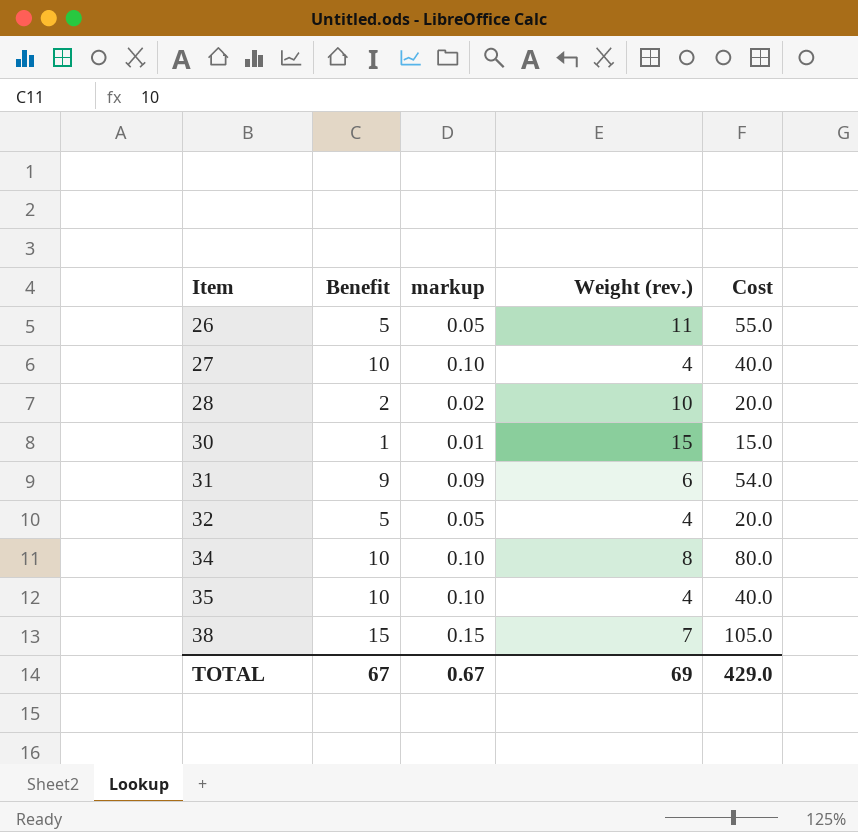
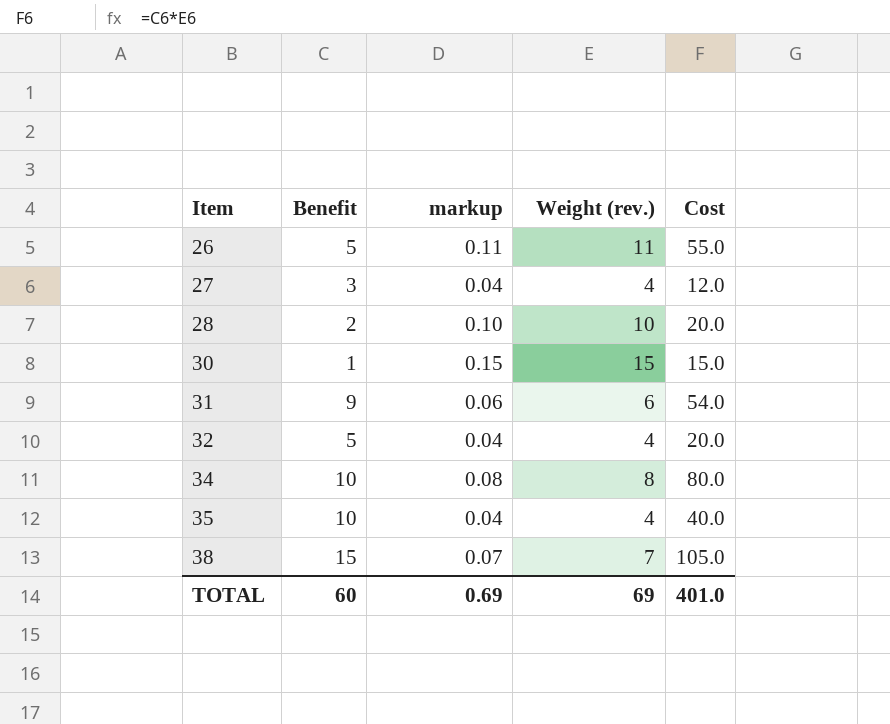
column markup | formula: [Benefit] * 0.01 -> [Weight (rev.)] * 0.01
27 | Benefit: 10 -> 3
27 | Cost: 40.0 -> 12.0
TOTAL | Benefit: 67 -> 60
TOTAL | markup: 0.67 -> 0.69
TOTAL | Cost: 429.0 -> 401.0

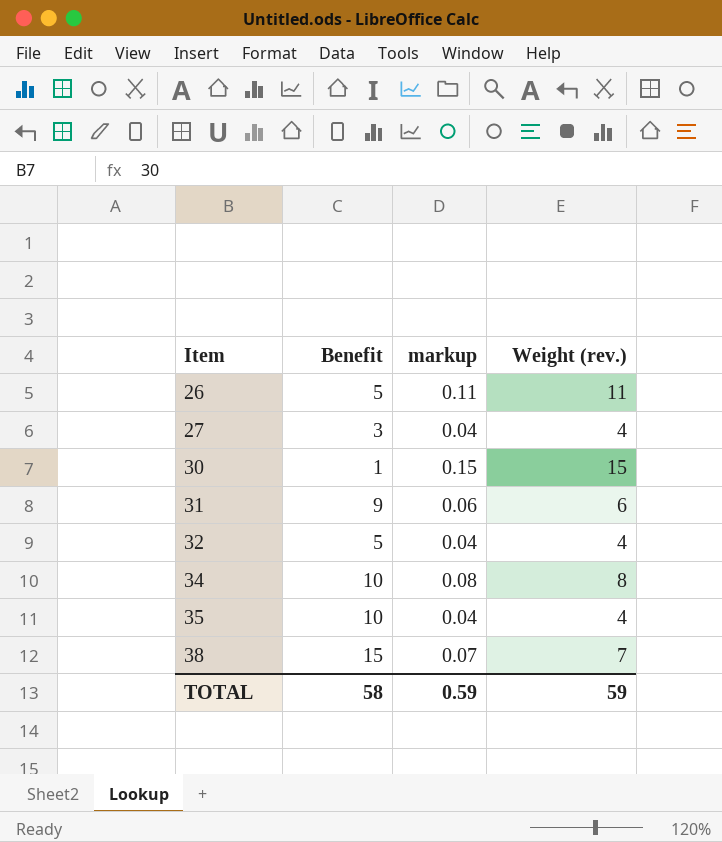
column Cost | formula: [Benefit] * [Weight (rev.)] -> none
row 28: 2 | 0.10 | 10 | 20.0 -> none
TOTAL | Benefit: 60 -> 58
TOTAL | markup: 0.69 -> 0.59
TOTAL | Weight (rev.): 69 -> 59

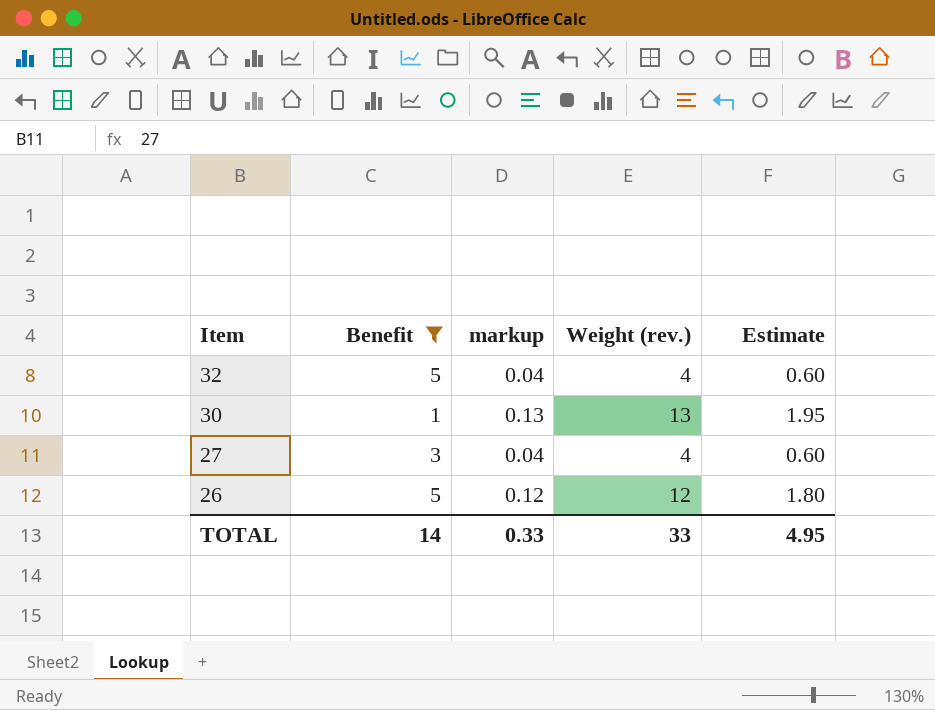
filter: none -> Benefit <= 5
row order: Item ascending -> Item descending
column Estimate | formula: none -> [Weight (rev.)] * 0.15
30 | markup: 0.15 -> 0.13
30 | Weight (rev.): 15 -> 13
26 | markup: 0.11 -> 0.12
26 | Weight (rev.): 11 -> 12
TOTAL | Benefit: 58 -> 14
TOTAL | markup: 0.59 -> 0.33
TOTAL | Weight (rev.): 59 -> 33

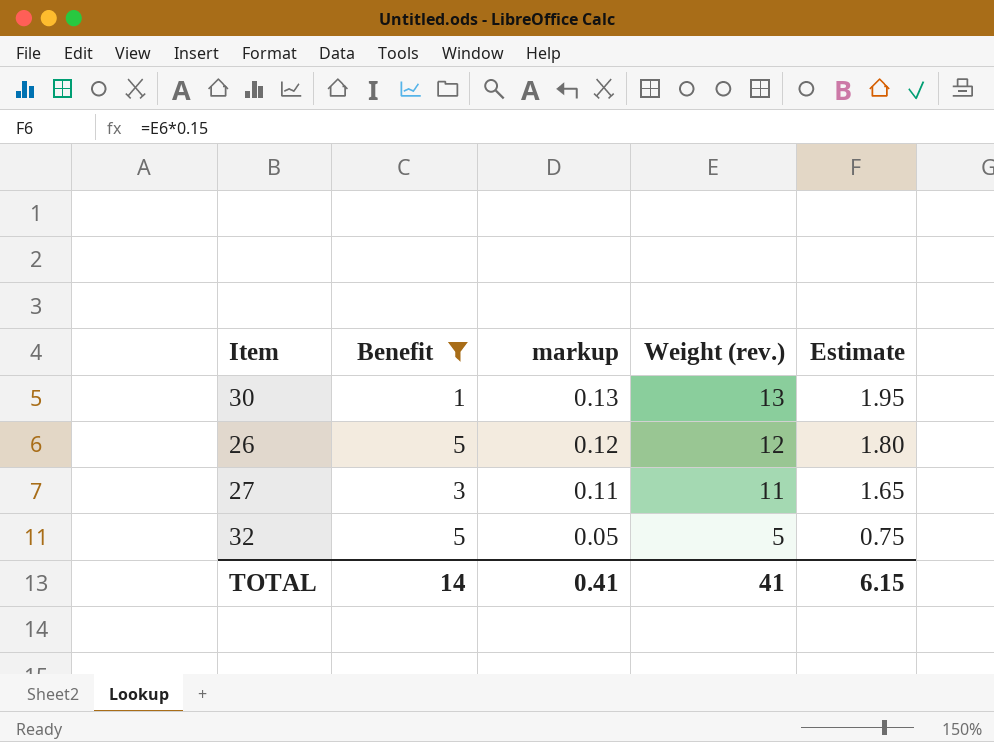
row order: Item descending -> markup descending
27 | markup: 0.04 -> 0.11
27 | Weight (rev.): 4 -> 11
27 | Estimate: 0.60 -> 1.65
32 | markup: 0.04 -> 0.05
32 | Weight (rev.): 4 -> 5
32 | Estimate: 0.60 -> 0.75
TOTAL | markup: 0.33 -> 0.41
TOTAL | Weight (rev.): 33 -> 41
TOTAL | Estimate: 4.95 -> 6.15

